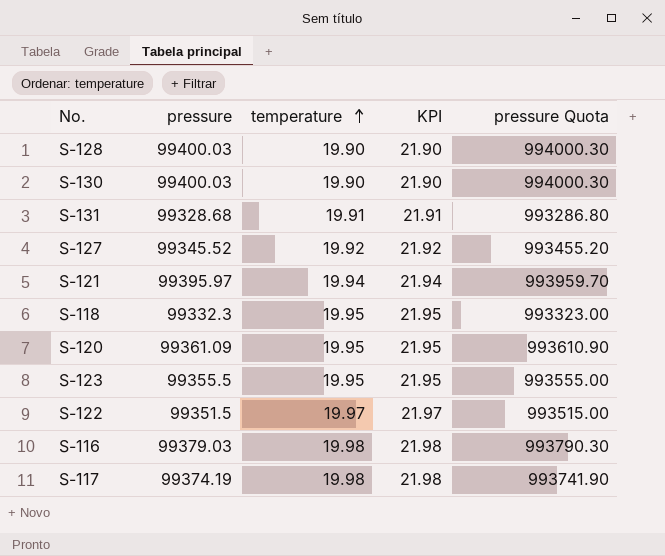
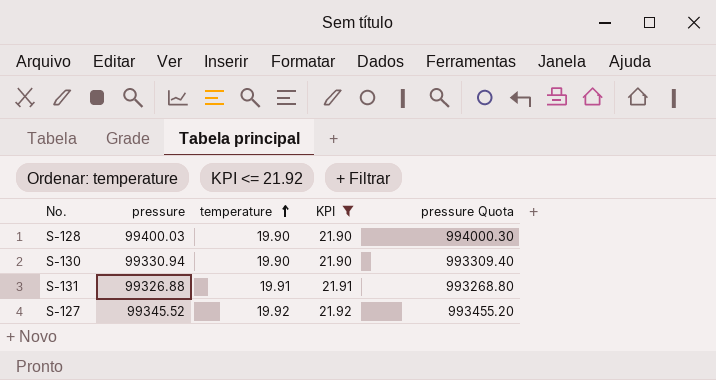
filter: none -> KPI <= 21.92
S-130 | pressure: 99400.03 -> 99330.94
S-130 | pressure Quota: 994000.30 -> 993309.40
S-131 | pressure: 99328.68 -> 99326.88
S-131 | pressure Quota: 993286.80 -> 993268.80

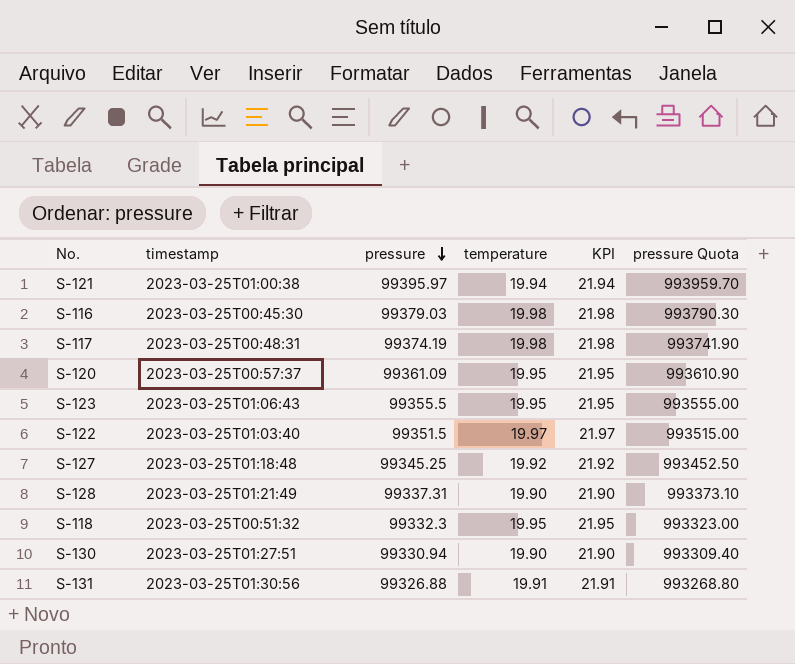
filter: KPI <= 21.92 -> none
row order: temperature ascending -> pressure descending
column timestamp | position: none -> 2
S-127 | pressure: 99345.52 -> 99345.25
S-127 | pressure Quota: 993455.20 -> 993452.50
S-128 | pressure: 99400.03 -> 99337.31
S-128 | pressure Quota: 994000.30 -> 993373.10

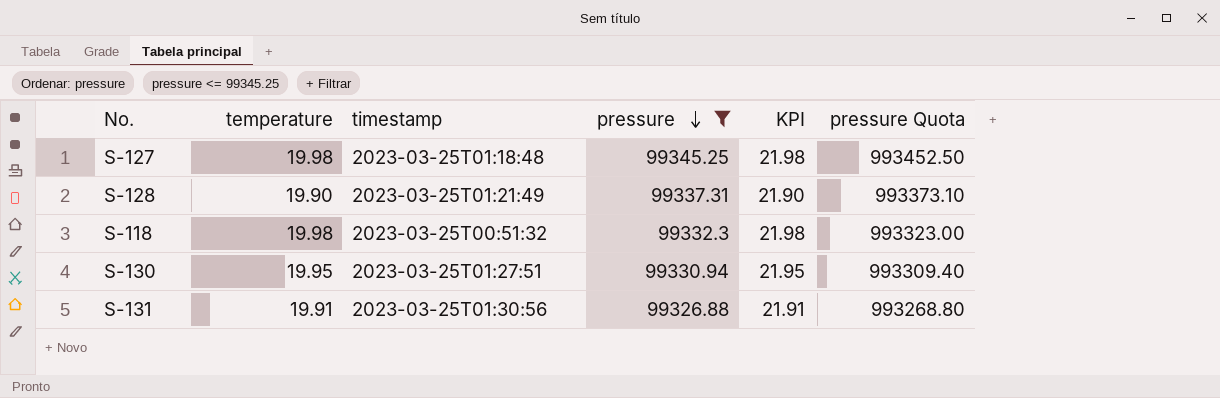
filter: none -> pressure <= 99345.25
column temperature | position: 4 -> 2
S-127 | temperature: 19.92 -> 19.98
S-127 | KPI: 21.92 -> 21.98
S-118 | temperature: 19.95 -> 19.98
S-118 | KPI: 21.95 -> 21.98
S-130 | temperature: 19.90 -> 19.95
S-130 | KPI: 21.90 -> 21.95

